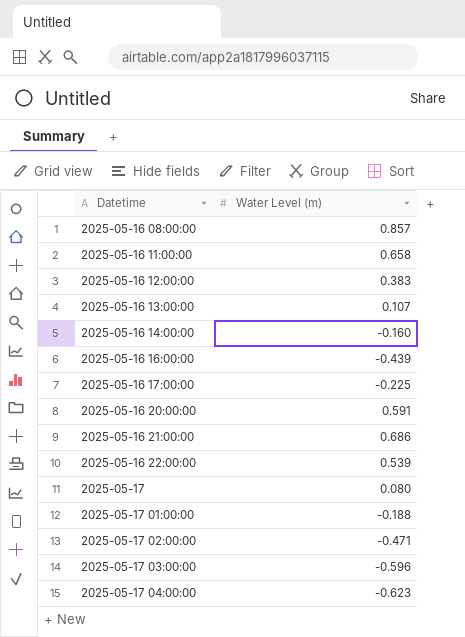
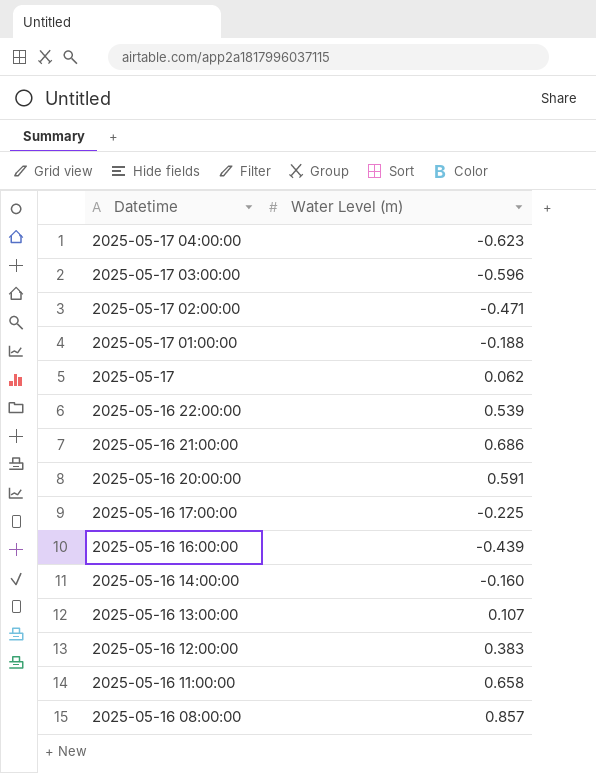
row order: Datetime ascending -> Datetime descending
2025-05-17 | Water Level (m): 0.080 -> 0.062

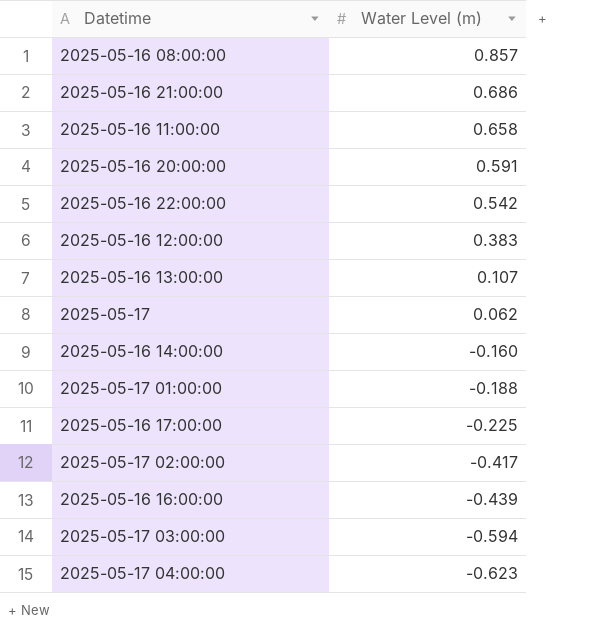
row order: Datetime descending -> Water Level (m) descending
2025-05-16 22:00:00 | Water Level (m): 0.539 -> 0.542
2025-05-17 02:00:00 | Water Level (m): -0.471 -> -0.417
2025-05-17 03:00:00 | Water Level (m): -0.596 -> -0.594

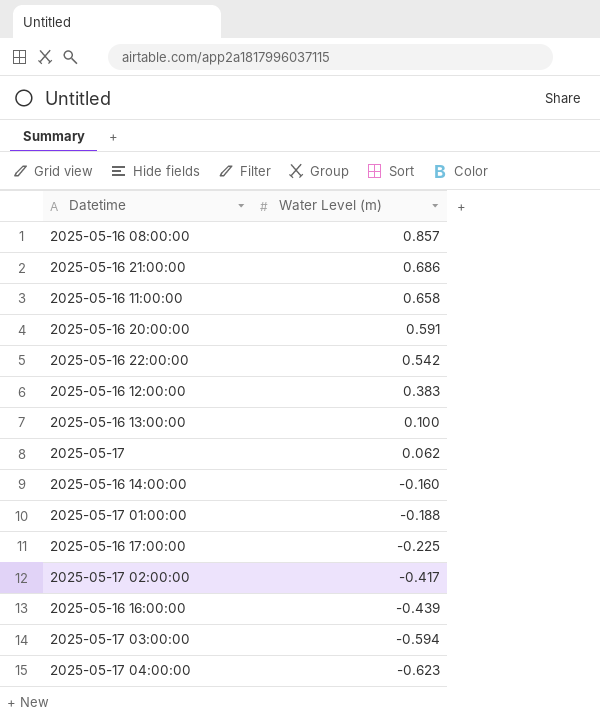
2025-05-16 13:00:00 | Water Level (m): 0.107 -> 0.100

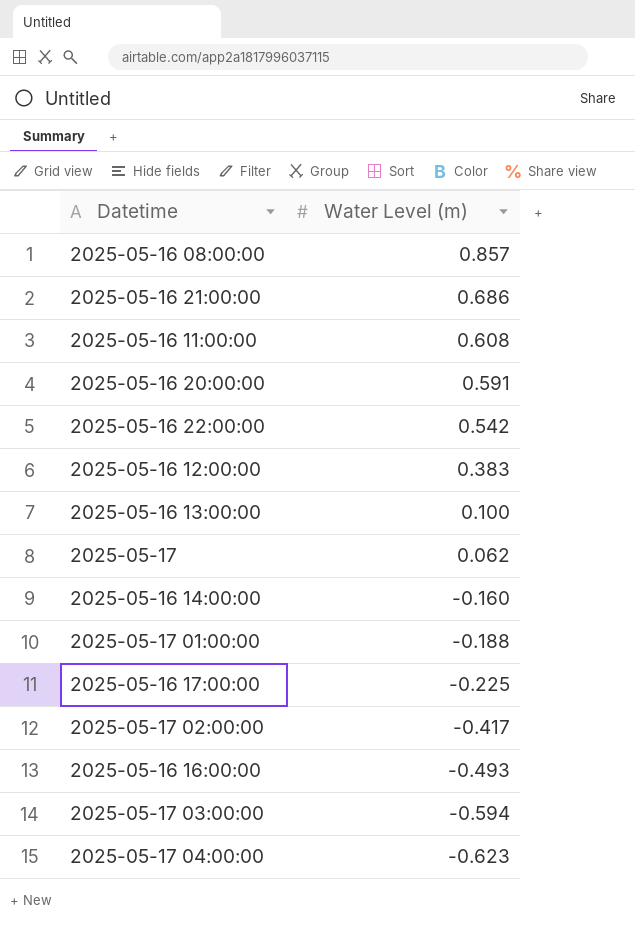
2025-05-16 11:00:00 | Water Level (m): 0.658 -> 0.608
2025-05-16 16:00:00 | Water Level (m): -0.439 -> -0.493

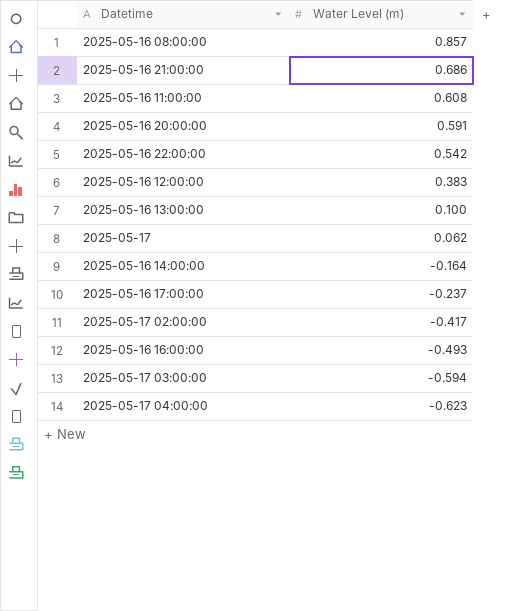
row 2025-05-17 01:00:00: -0.188 -> none
2025-05-16 14:00:00 | Water Level (m): -0.160 -> -0.164
2025-05-16 17:00:00 | Water Level (m): -0.225 -> -0.237

